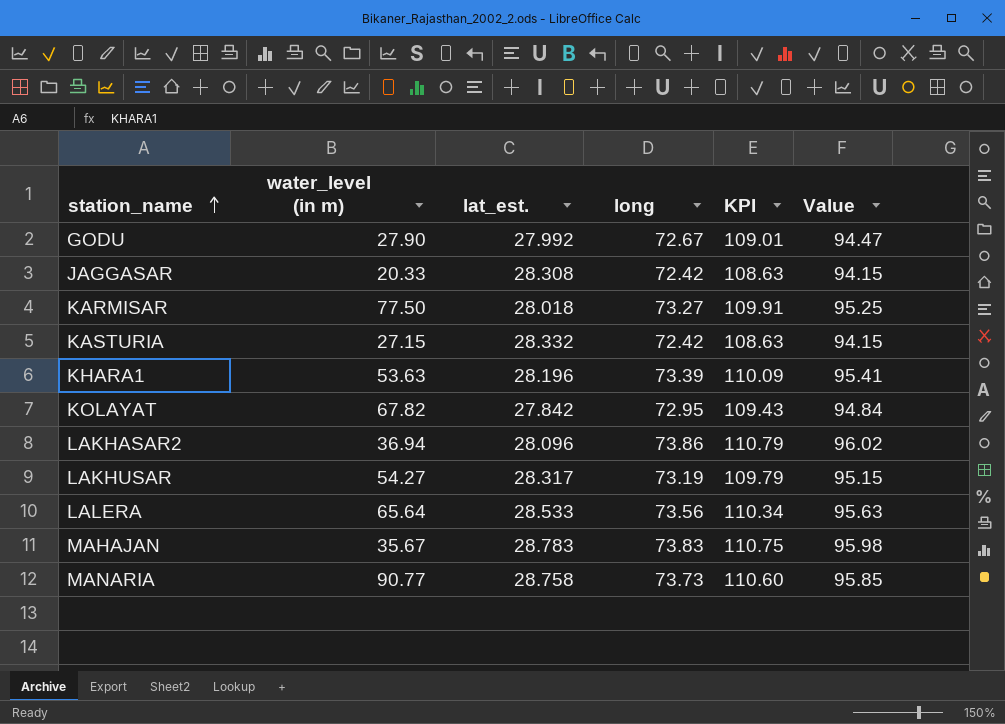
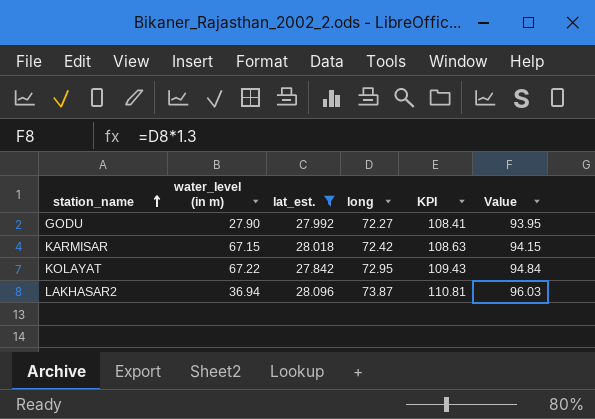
filter: none -> lat_est. <= 28.096
GODU | long: 72.67 -> 72.27
GODU | KPI: 109.01 -> 108.41
GODU | Value: 94.47 -> 93.95
KARMISAR | water_level (in m): 77.50 -> 67.15
KARMISAR | long: 73.27 -> 72.42
KARMISAR | KPI: 109.91 -> 108.63
KARMISAR | Value: 95.25 -> 94.15
KOLAYAT | water_level (in m): 67.82 -> 67.22
LAKHASAR2 | long: 73.86 -> 73.87
LAKHASAR2 | KPI: 110.79 -> 110.81
LAKHASAR2 | Value: 96.02 -> 96.03

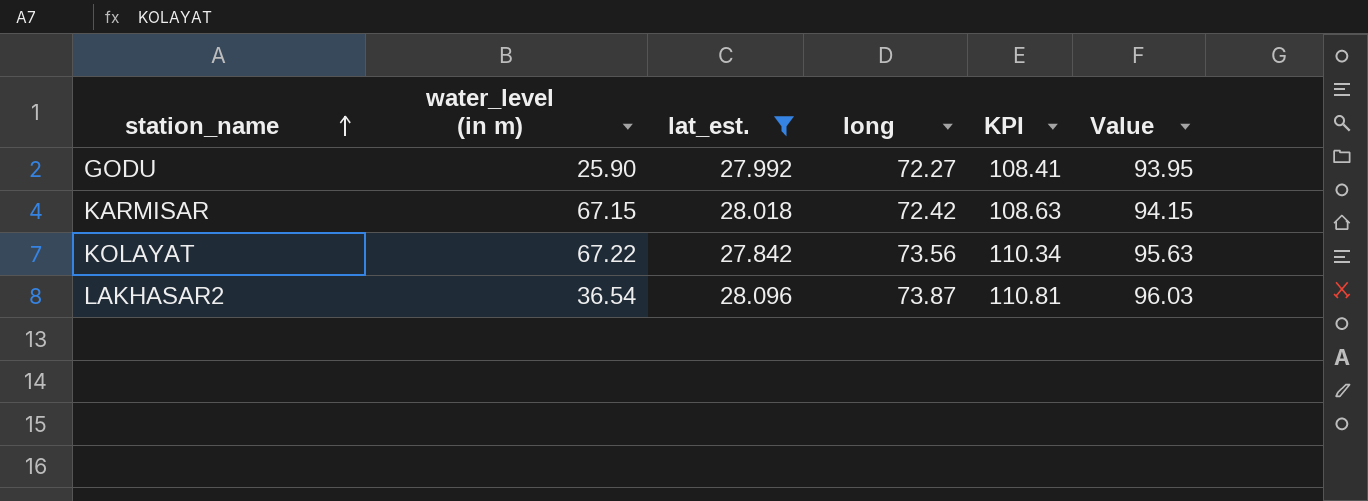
GODU | water_level (in m): 27.90 -> 25.90
KOLAYAT | long: 72.95 -> 73.56
KOLAYAT | KPI: 109.43 -> 110.34
KOLAYAT | Value: 94.84 -> 95.63
LAKHASAR2 | water_level (in m): 36.94 -> 36.54

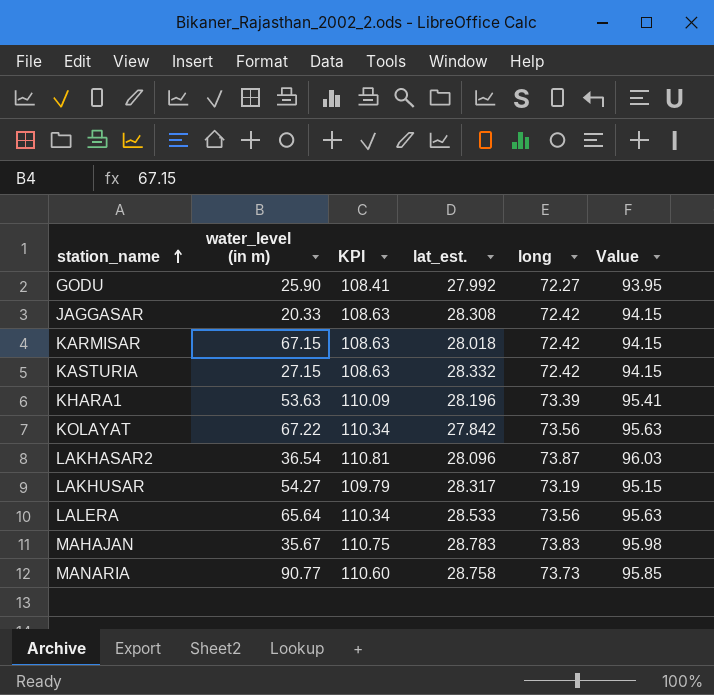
filter: lat_est. <= 28.096 -> none
column KPI | position: 5 -> 3

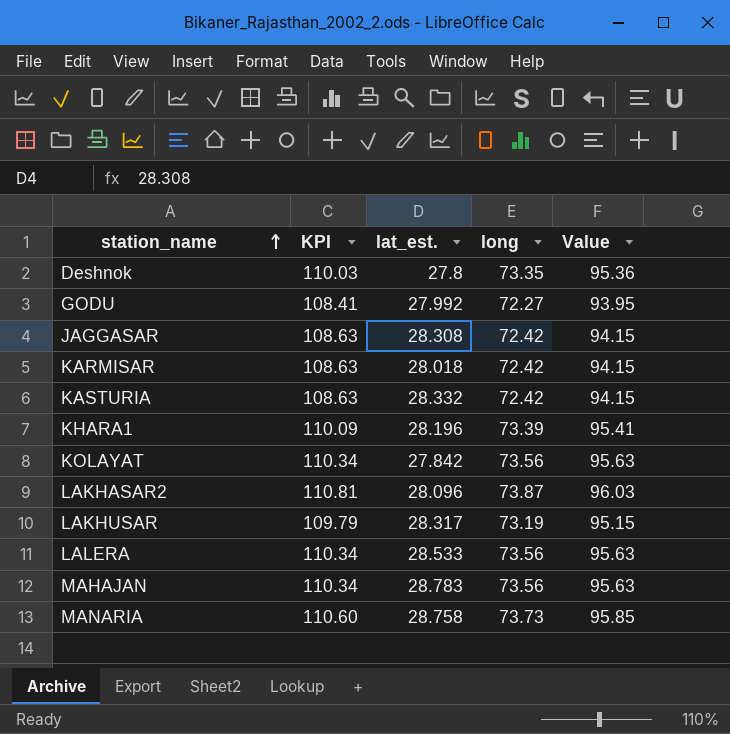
column water_level (in m) | position: 2 -> none
row Deshnok: none -> 110.03 | 27.8 | 73.35 | 95.36
MAHAJAN | KPI: 110.75 -> 110.34
MAHAJAN | long: 73.83 -> 73.56
MAHAJAN | Value: 95.98 -> 95.63

